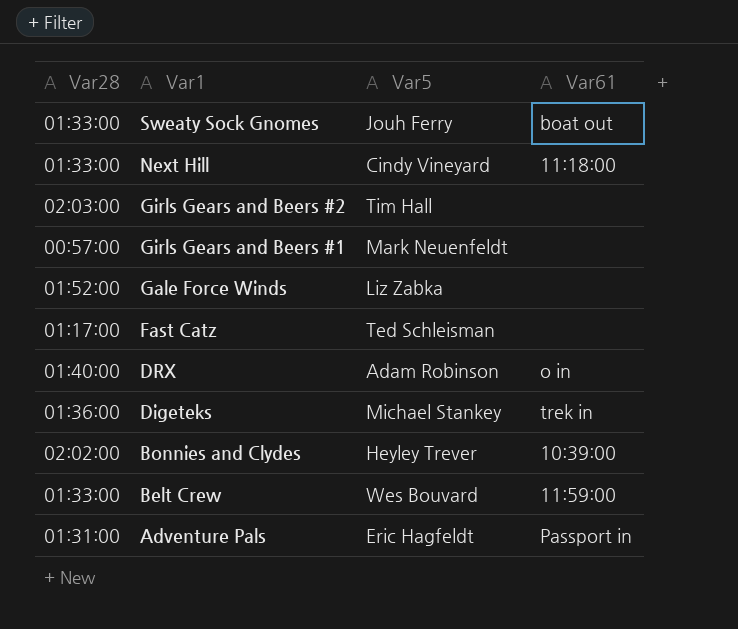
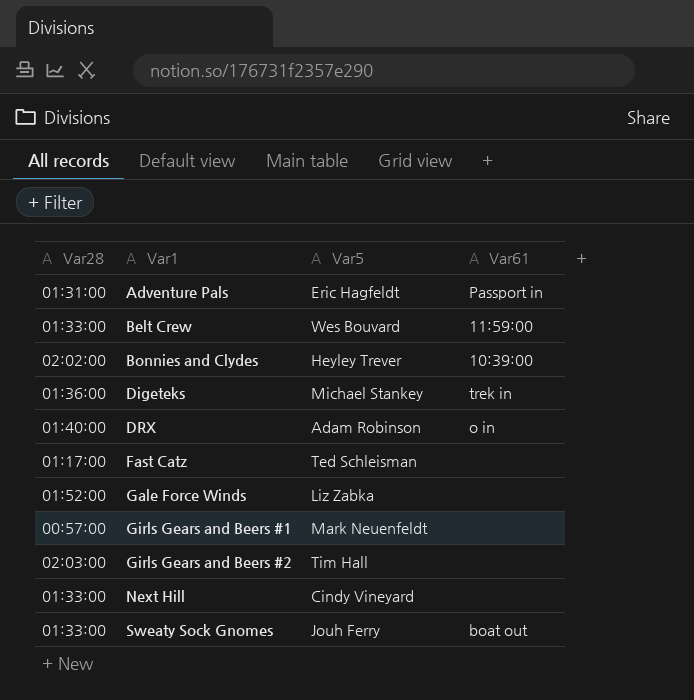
row order: Var1 descending -> Var1 ascending
Next Hill | Var61: 11:18:00 -> none

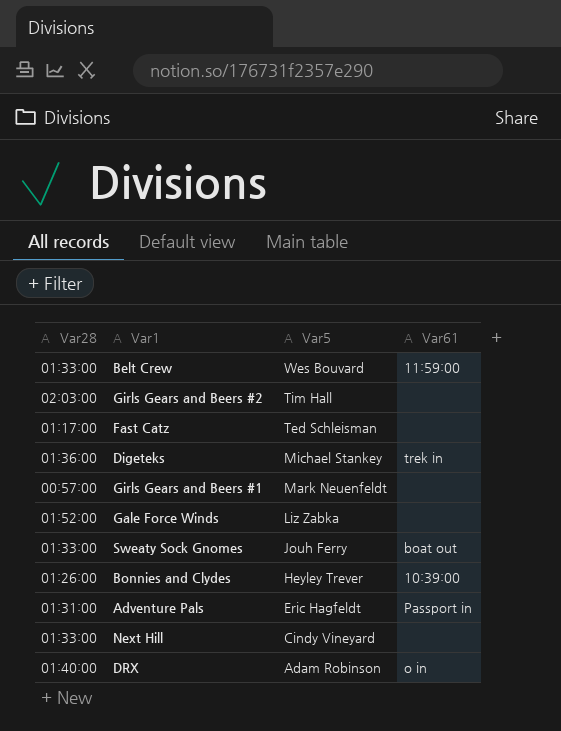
row order: Var1 ascending -> Var5 descending
Bonnies and Clydes | Var28: 02:02:00 -> 01:26:00

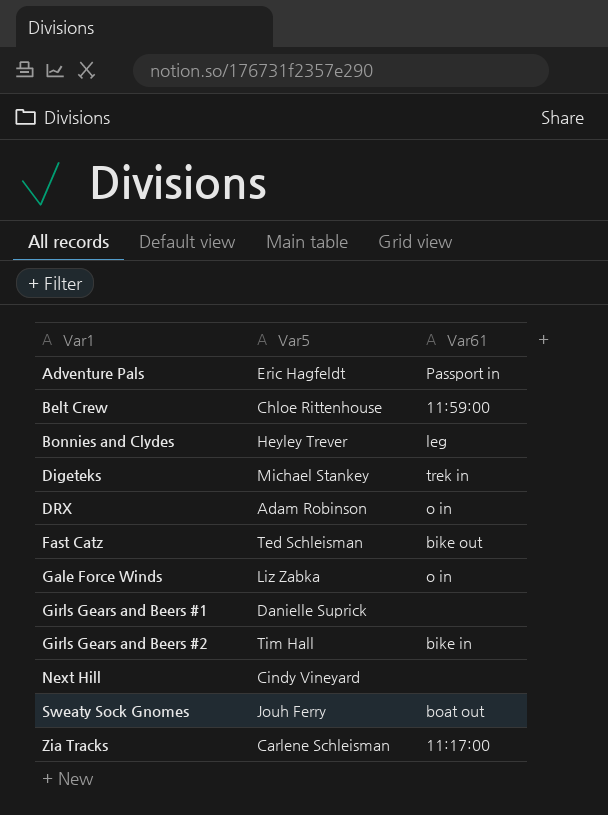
row order: Var5 descending -> Var1 ascending
column Var28 | position: 1 -> none
Belt Crew | Var5: Wes Bouvard -> Chloe Rittenhouse
Bonnies and Clydes | Var61: 10:39:00 -> leg
Fast Catz | Var61: none -> bike out
Gale Force Winds | Var61: none -> o in
Girls Gears and Beers #1 | Var5: Mark Neuenfeldt -> Danielle Suprick
Girls Gears and Beers #2 | Var61: none -> bike in
row Zia Tracks: none -> Carlene Schleisman | 11:17:00

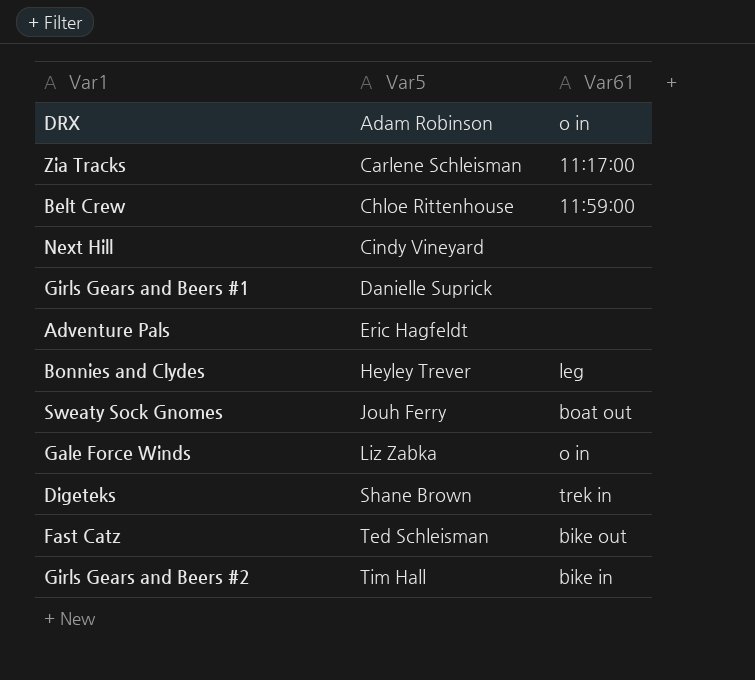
row order: Var1 ascending -> Var5 ascending
Adventure Pals | Var61: Passport in -> none
Digeteks | Var5: Michael Stankey -> Shane Brown

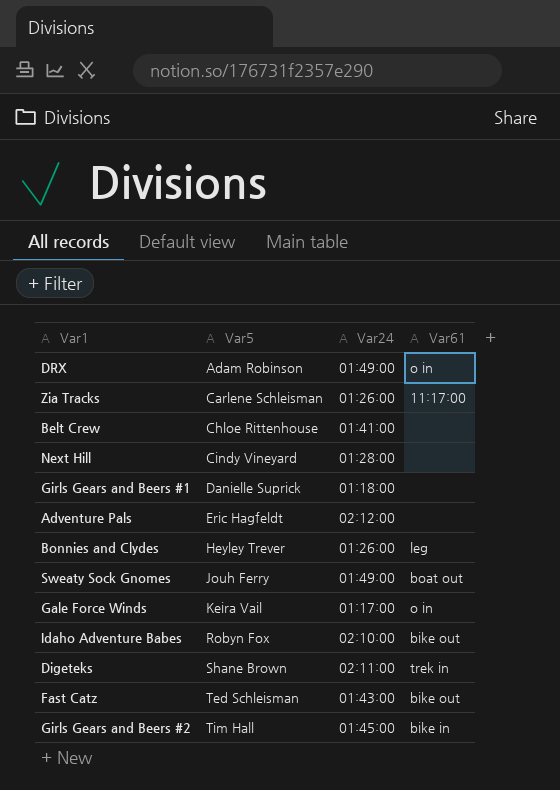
column Var24 | position: none -> 3
Belt Crew | Var61: 11:59:00 -> none
Gale Force Winds | Var5: Liz Zabka -> Keira Vail
row Idaho Adventure Babes: none -> Robyn Fox | 02:10:00 | bike out

